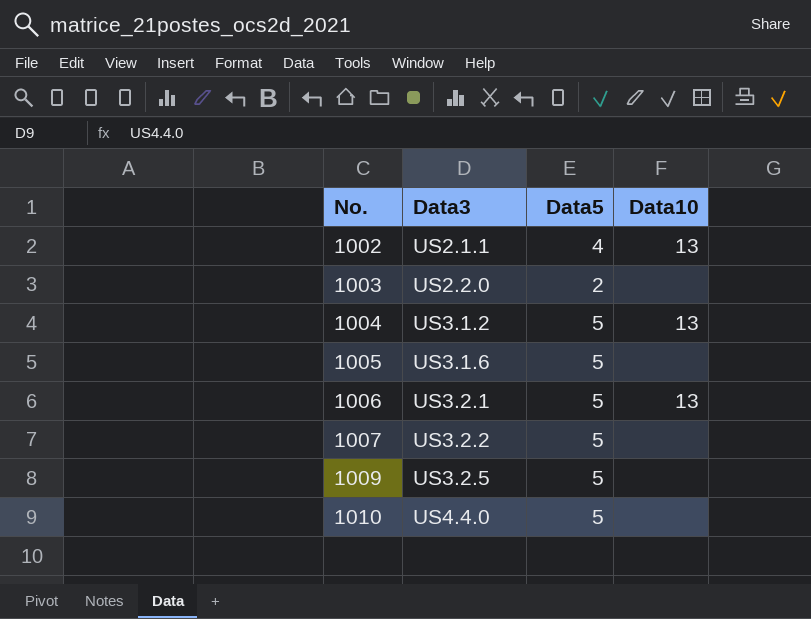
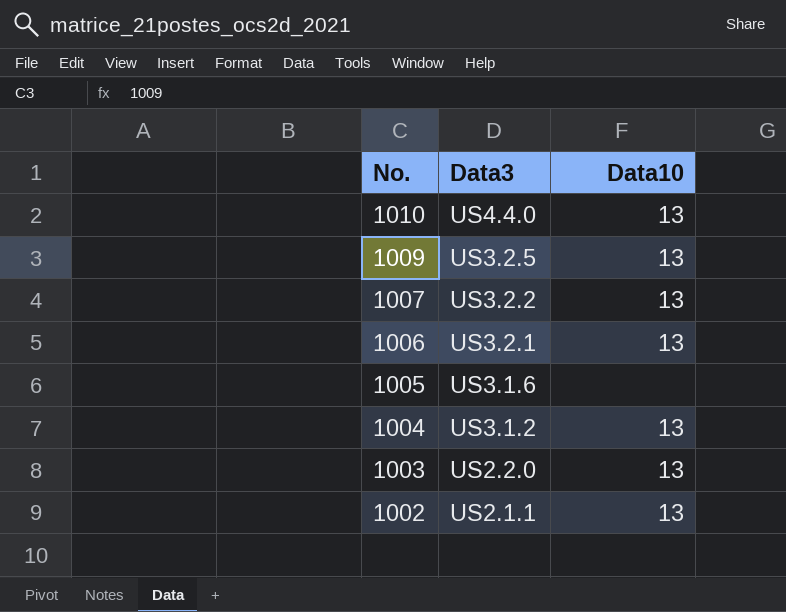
row order: No. ascending -> No. descending
column Data5 | position: 3 -> none
1010 | Data10: none -> 13
1009 | Data10: none -> 13
1007 | Data10: none -> 13
1003 | Data10: none -> 13

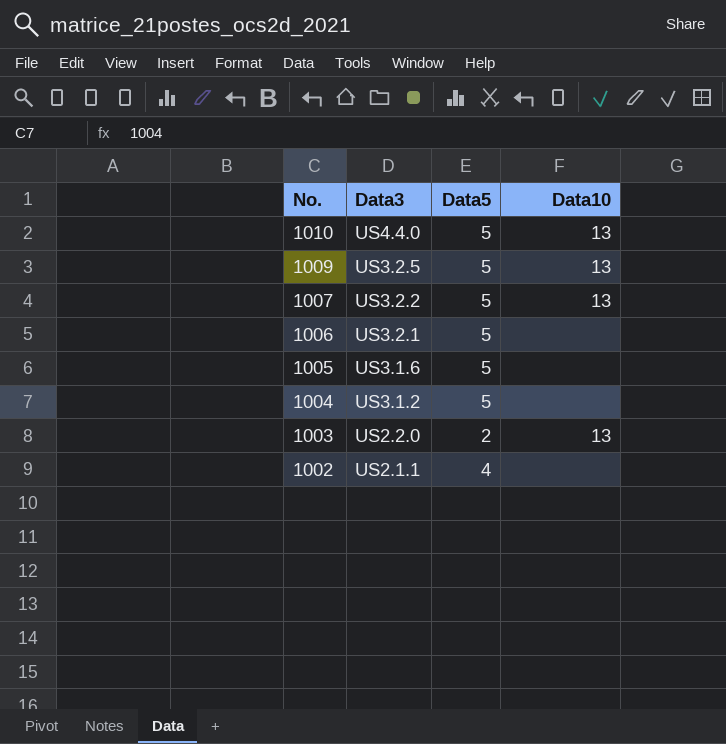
column Data5 | position: none -> 3
1006 | Data10: 13 -> none
1004 | Data10: 13 -> none
1002 | Data10: 13 -> none

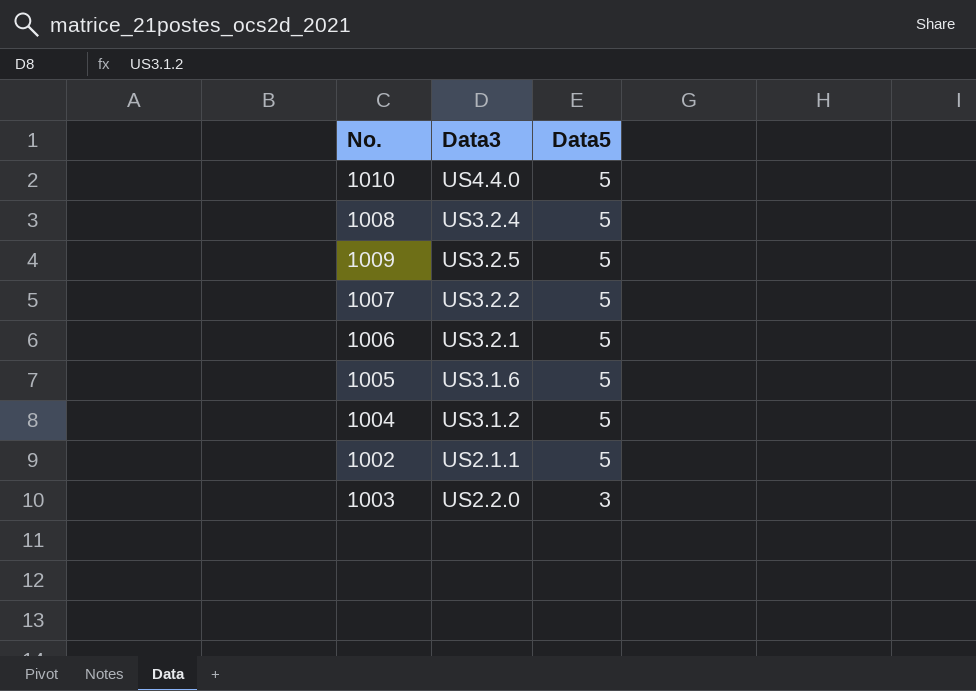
row order: No. descending -> Data5 descending
column Data10 | position: 4 -> none
row 1008: none -> US3.2.4 | 5
1002 | Data5: 4 -> 5
1003 | Data5: 2 -> 3

